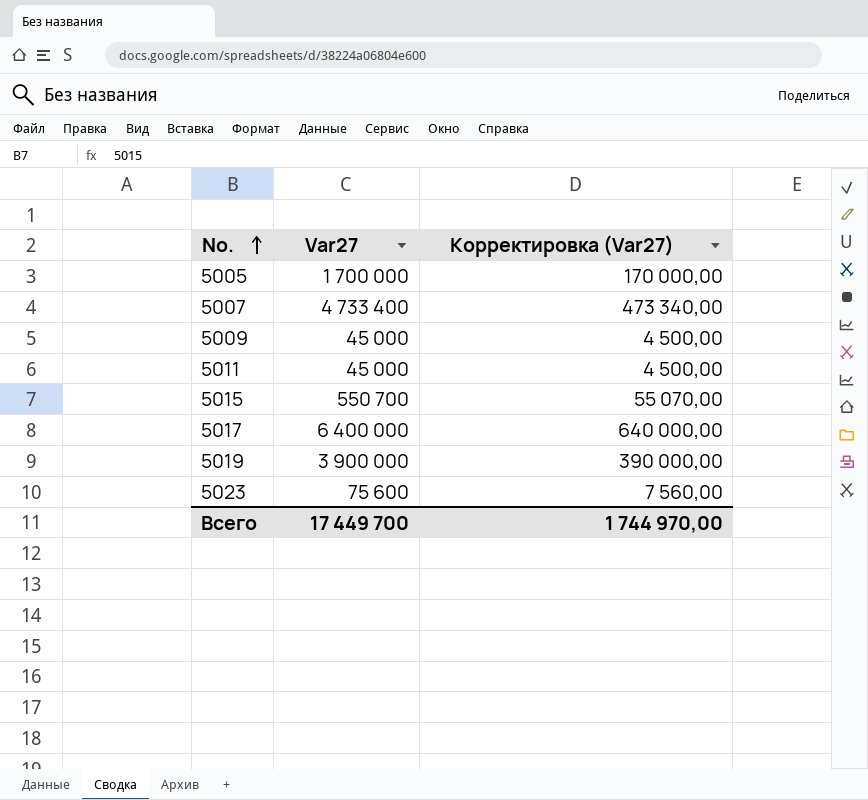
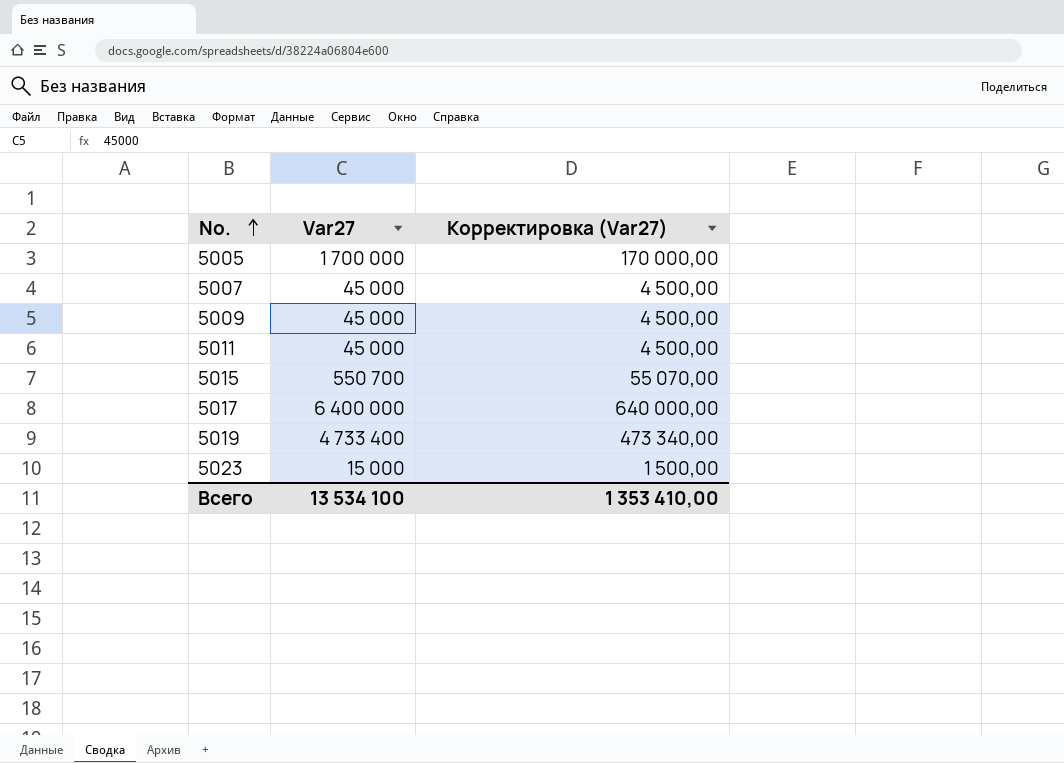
5007 | Var27: 4 733 400 -> 45 000
5007 | Корректировка (Var27): 473 340,00 -> 4 500,00
5019 | Var27: 3 900 000 -> 4 733 400
5019 | Корректировка (Var27): 390 000,00 -> 473 340,00
5023 | Var27: 75 600 -> 15 000
5023 | Корректировка (Var27): 7 560,00 -> 1 500,00
Всего | Var27: 17 449 700 -> 13 534 100
Всего | Корректировка (Var27): 1 744 970,00 -> 1 353 410,00

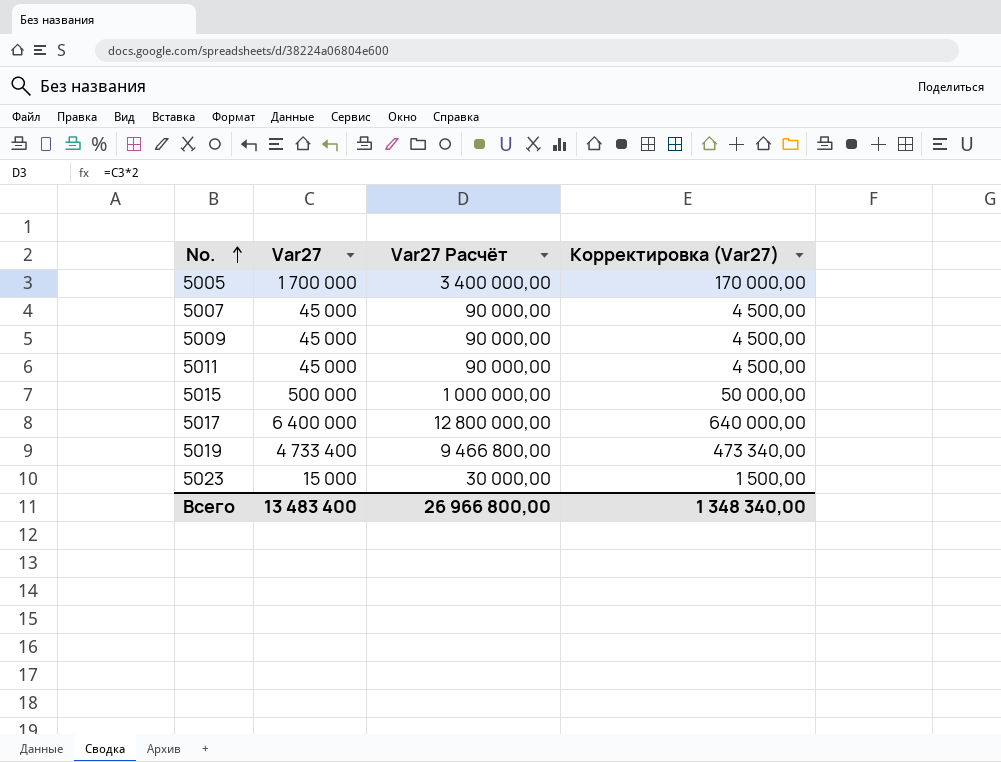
column Var27 Расчёт | formula: none -> [Var27] * 2
5015 | Var27: 550 700 -> 500 000
5015 | Корректировка (Var27): 55 070,00 -> 50 000,00
Всего | Var27: 13 534 100 -> 13 483 400
Всего | Корректировка (Var27): 1 353 410,00 -> 1 348 340,00

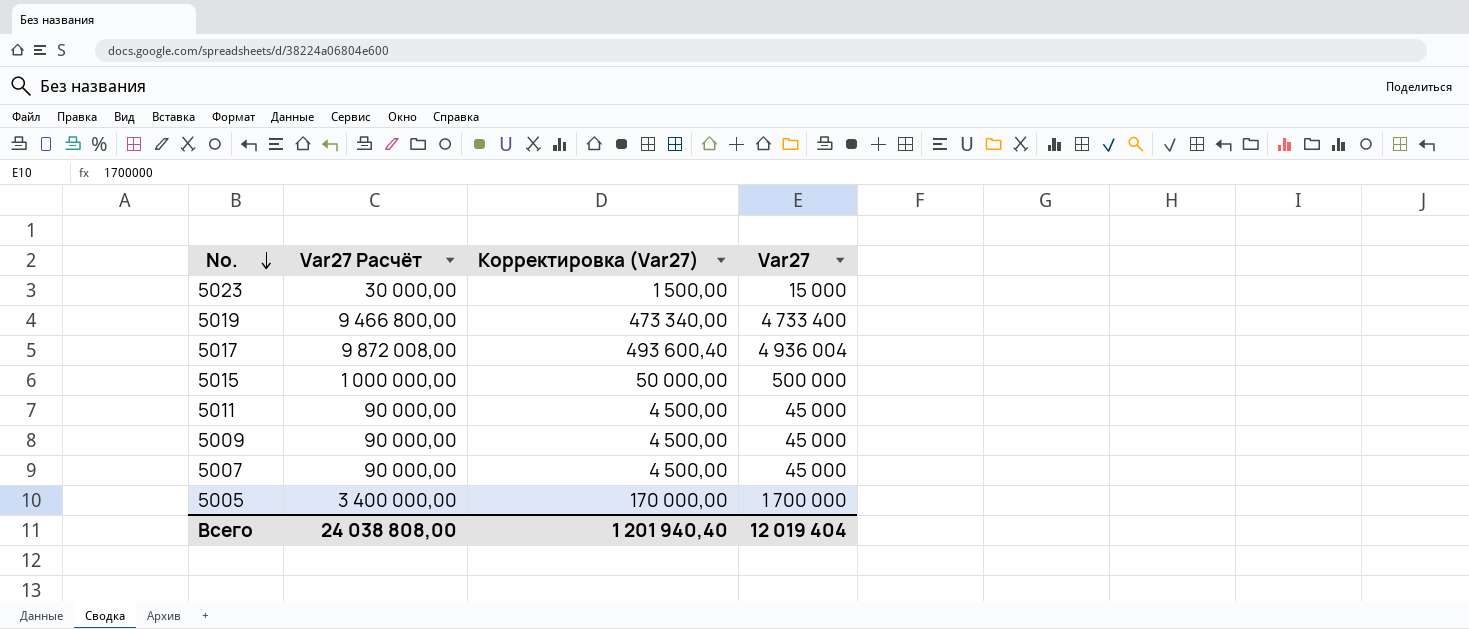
row order: No. ascending -> No. descending
column Var27 | position: 2 -> 4
5017 | Var27 Расчёт: 12 800 000,00 -> 9 872 008,00
5017 | Корректировка (Var27): 640 000,00 -> 493 600,40
5017 | Var27: 6 400 000 -> 4 936 004
Всего | Var27 Расчёт: 26 966 800,00 -> 24 038 808,00
Всего | Корректировка (Var27): 1 348 340,00 -> 1 201 940,40
Всего | Var27: 13 483 400 -> 12 019 404

